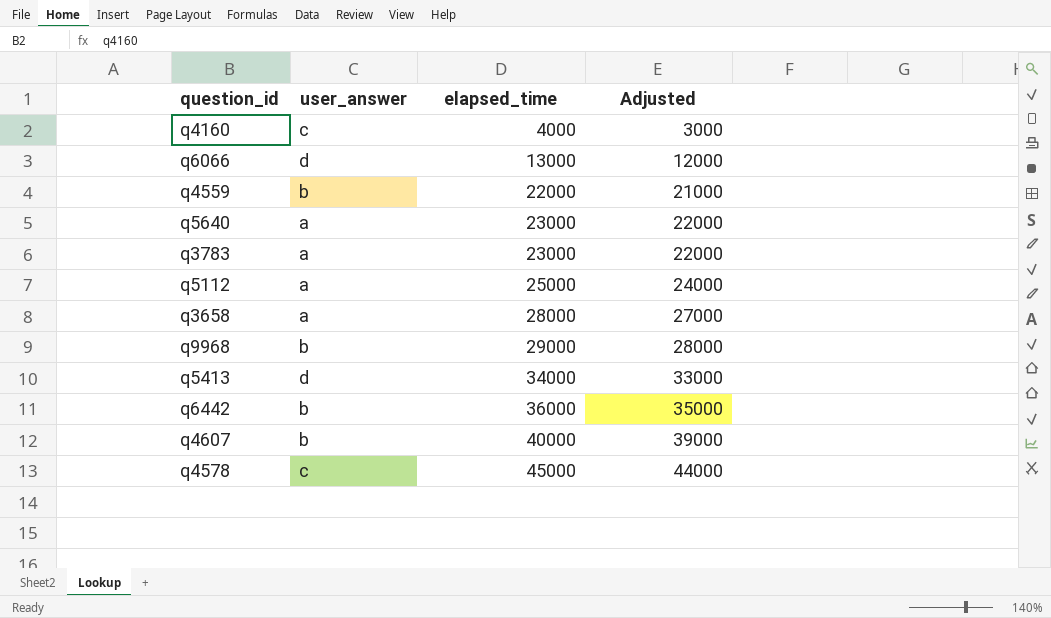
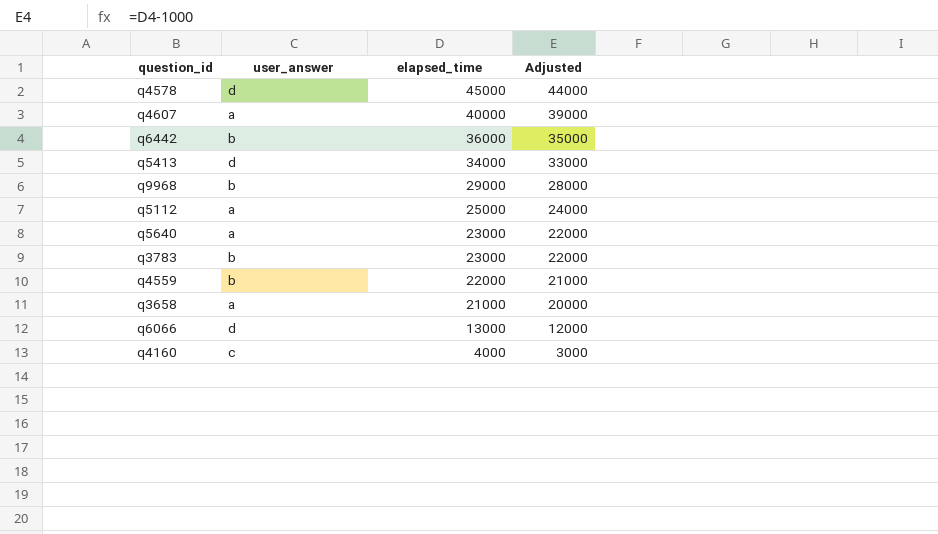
row order: elapsed_time ascending -> elapsed_time descending
q4578 | user_answer: c -> d
q4607 | user_answer: b -> a
q3783 | user_answer: a -> b
q3658 | elapsed_time: 28000 -> 21000
q3658 | Adjusted: 27000 -> 20000

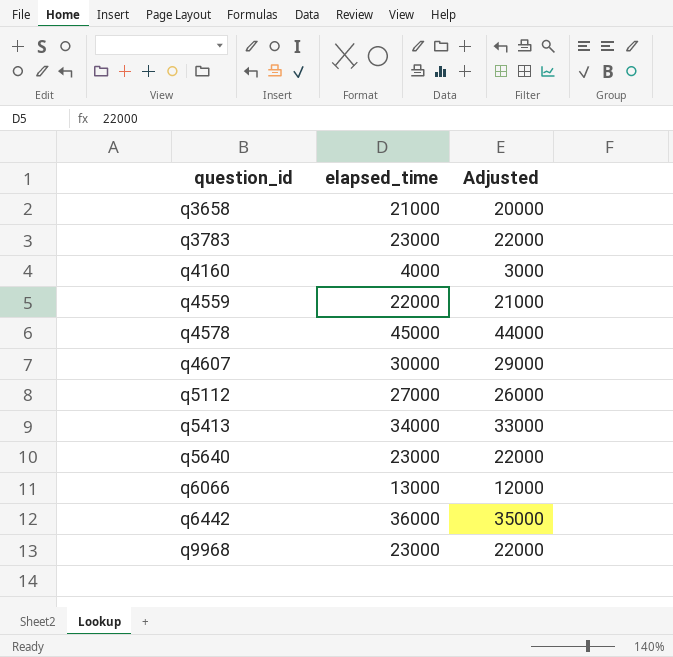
row order: elapsed_time descending -> question_id ascending
column user_answer | position: 2 -> none
q4607 | elapsed_time: 40000 -> 30000
q4607 | Adjusted: 39000 -> 29000
q5112 | elapsed_time: 25000 -> 27000
q5112 | Adjusted: 24000 -> 26000
q9968 | elapsed_time: 29000 -> 23000
q9968 | Adjusted: 28000 -> 22000

